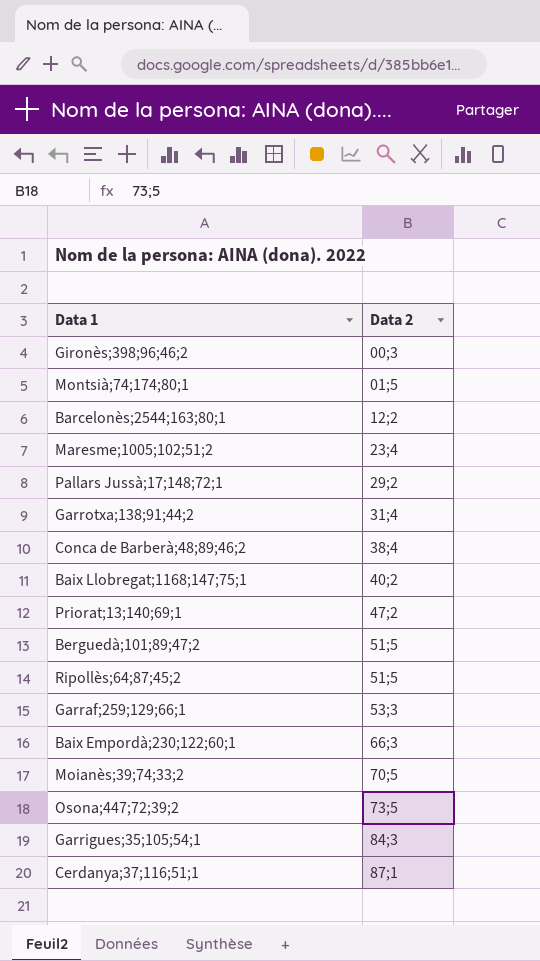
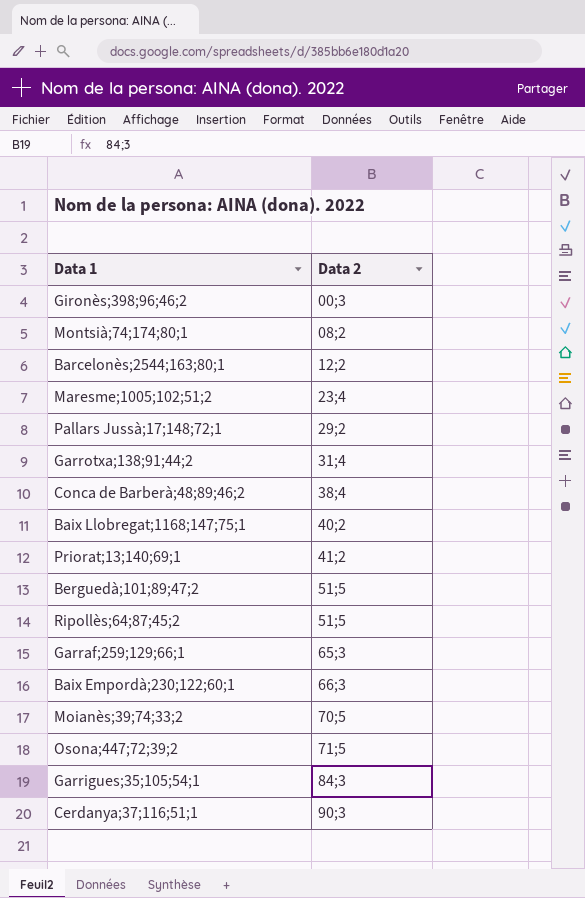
Montsià;74;174;80;1 | Data 2: 01;5 -> 08;2
Priorat;13;140;69;1 | Data 2: 47;2 -> 41;2
Garraf;259;129;66;1 | Data 2: 53;3 -> 65;3
Osona;447;72;39;2 | Data 2: 73;5 -> 71;5
Cerdanya;37;116;51;1 | Data 2: 87;1 -> 90;3

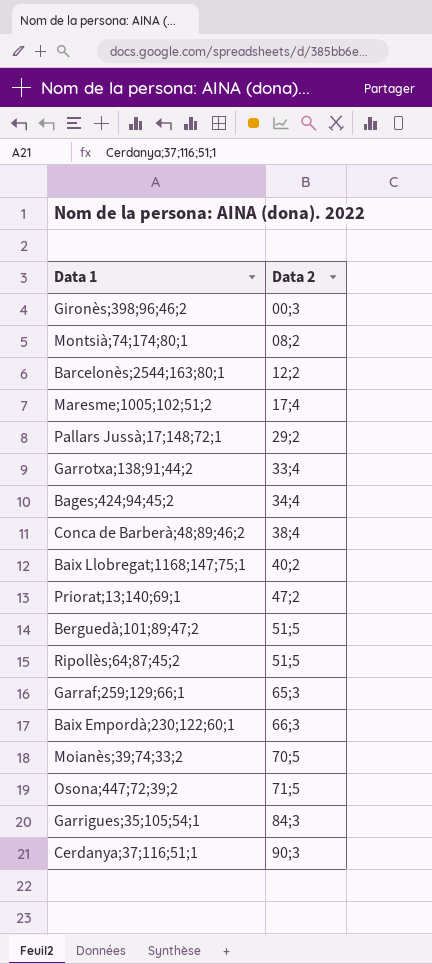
Maresme;1005;102;51;2 | Data 2: 23;4 -> 17;4
Garrotxa;138;91;44;2 | Data 2: 31;4 -> 33;4
row Bages;424;94;45;2: none -> 34;4
Priorat;13;140;69;1 | Data 2: 41;2 -> 47;2

